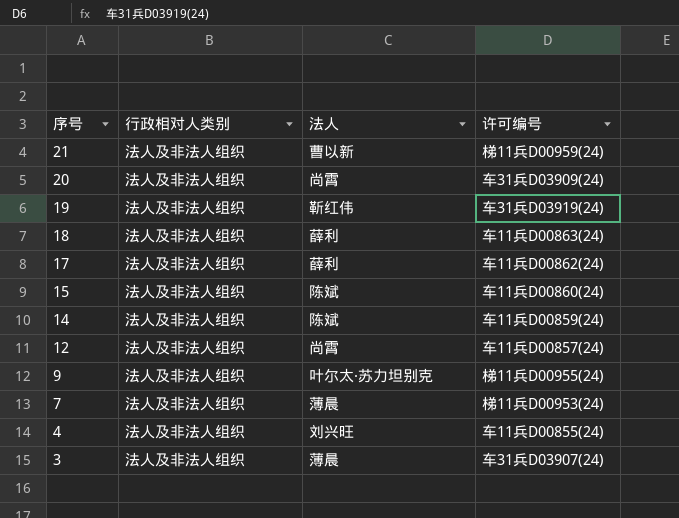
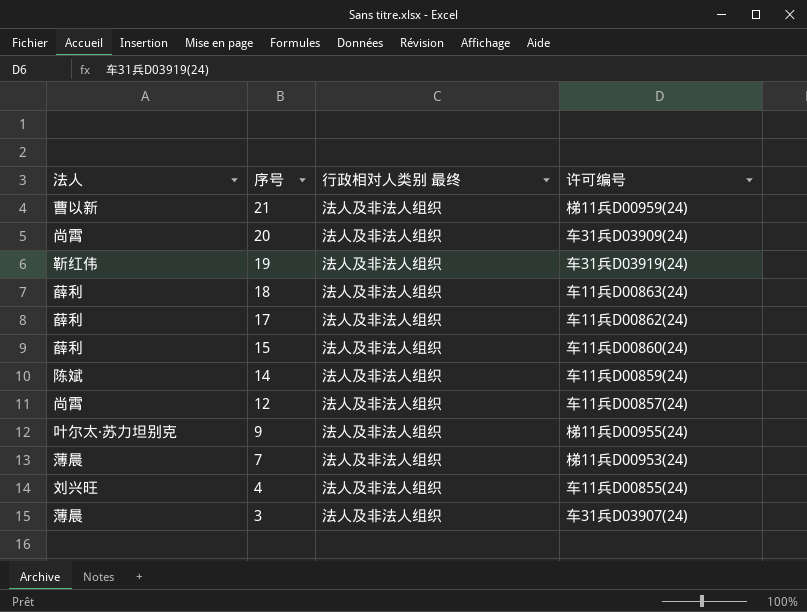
column 法人 | position: 3 -> 1
column name: 行政相对人类别 -> 行政相对人类别 最终
15 | 法人: 陈斌 -> 薛利

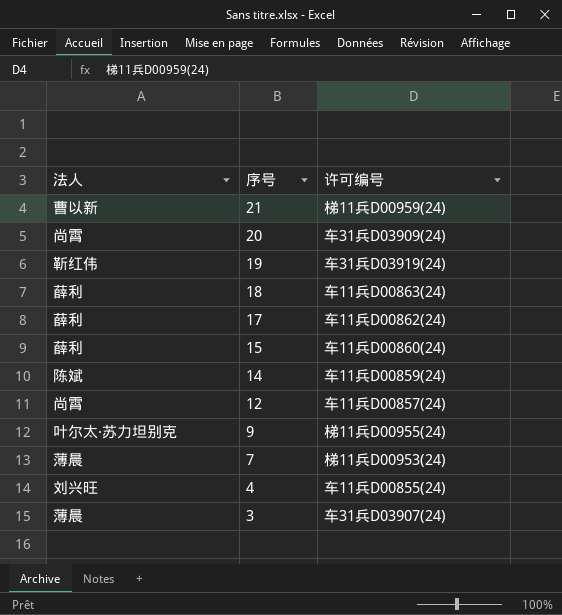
column 行政相对人类别 最终 | position: 3 -> none

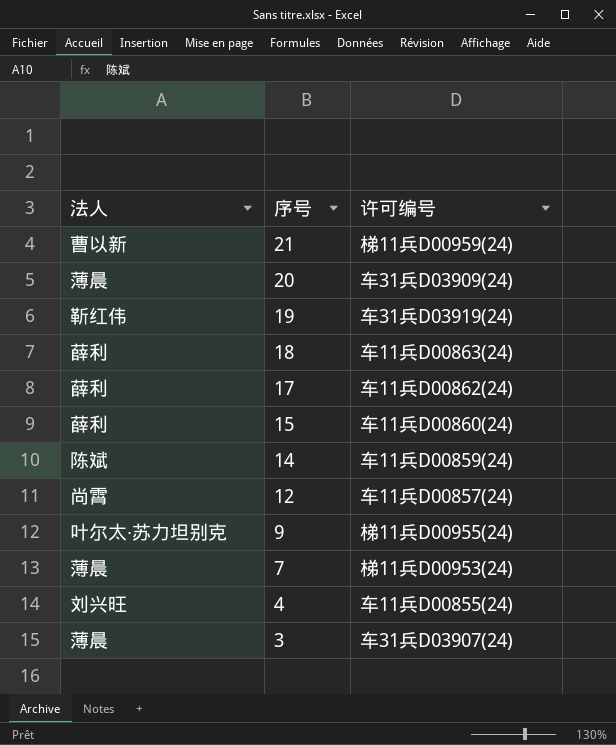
20 | 法人: 尚霄 -> 薄晨

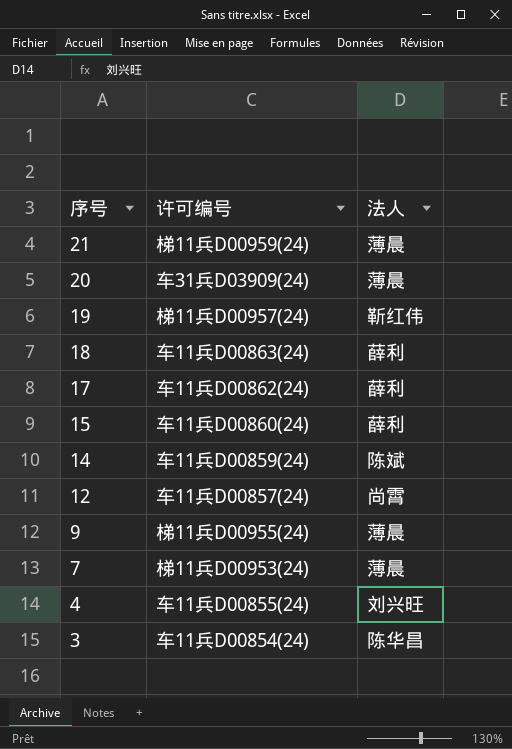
column 法人 | position: 1 -> 3
21 | 法人: 曹以新 -> 薄晨
19 | 许可编号: 车31兵D03919(24) -> 梯11兵D00957(24)
9 | 法人: 叶尔太·苏力坦别克 -> 薄晨
3 | 许可编号: 车31兵D03907(24) -> 车11兵D00854(24)
3 | 法人: 薄晨 -> 陈华昌

